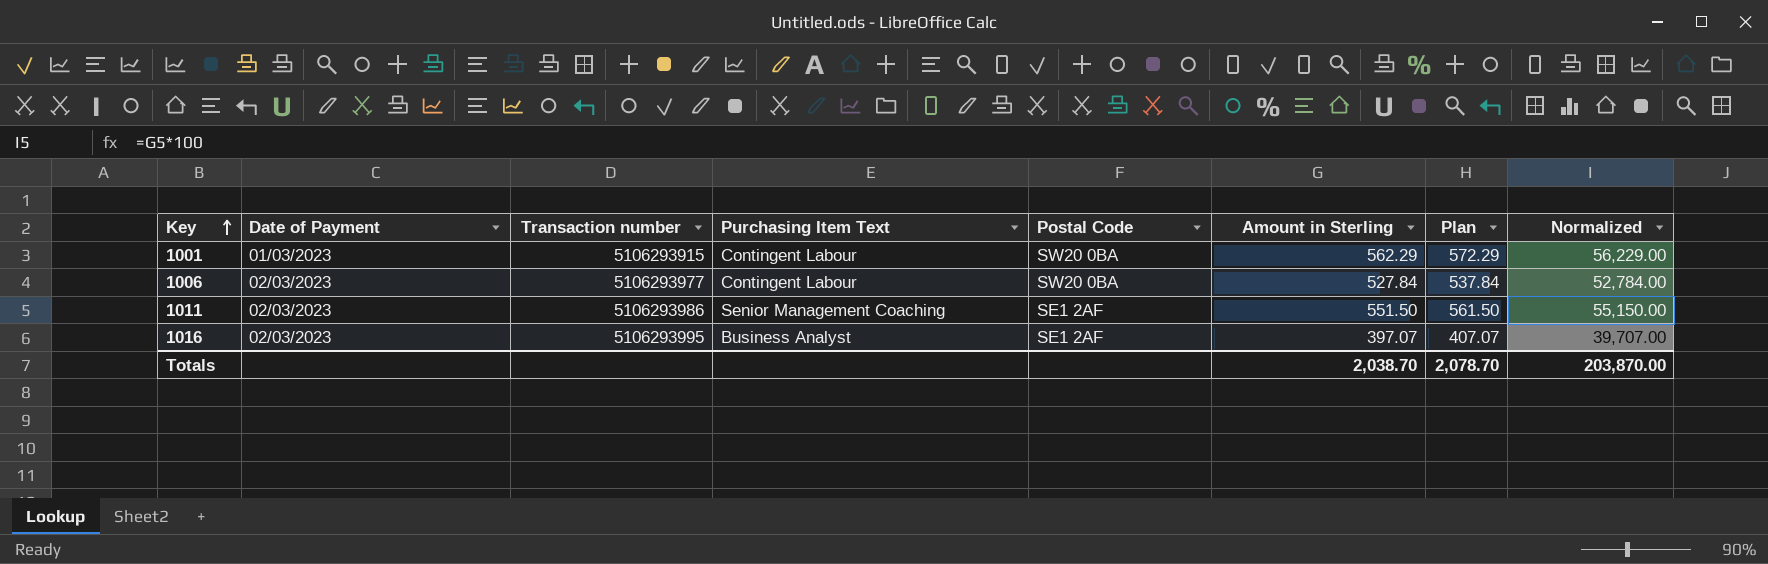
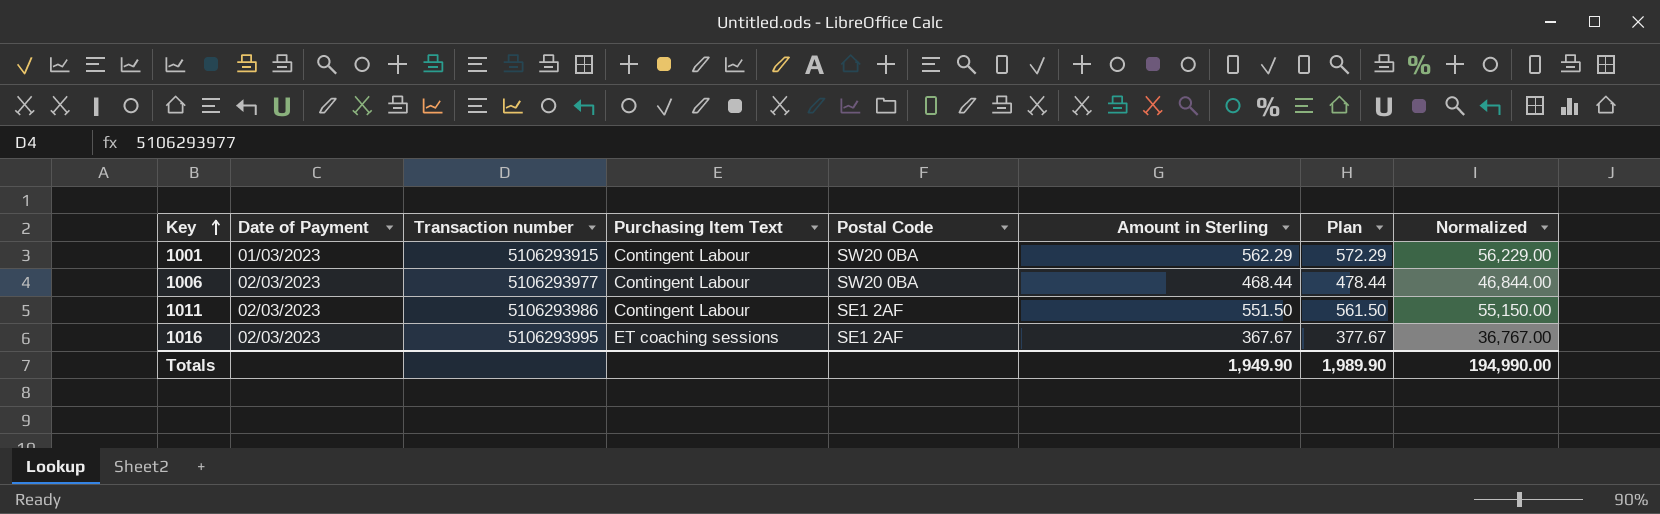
1006 | Amount in Sterling: 527.84 -> 468.44
1006 | Plan: 537.84 -> 478.44
1006 | Normalized: 52,784.00 -> 46,844.00
1011 | Purchasing Item Text: Senior Management Coaching -> Contingent Labour
1016 | Purchasing Item Text: Business Analyst -> ET coaching sessions
1016 | Amount in Sterling: 397.07 -> 367.67
1016 | Plan: 407.07 -> 377.67
1016 | Normalized: 39,707.00 -> 36,767.00
Totals | Amount in Sterling: 2,038.70 -> 1,949.90
Totals | Plan: 2,078.70 -> 1,989.90
Totals | Normalized: 203,870.00 -> 194,990.00

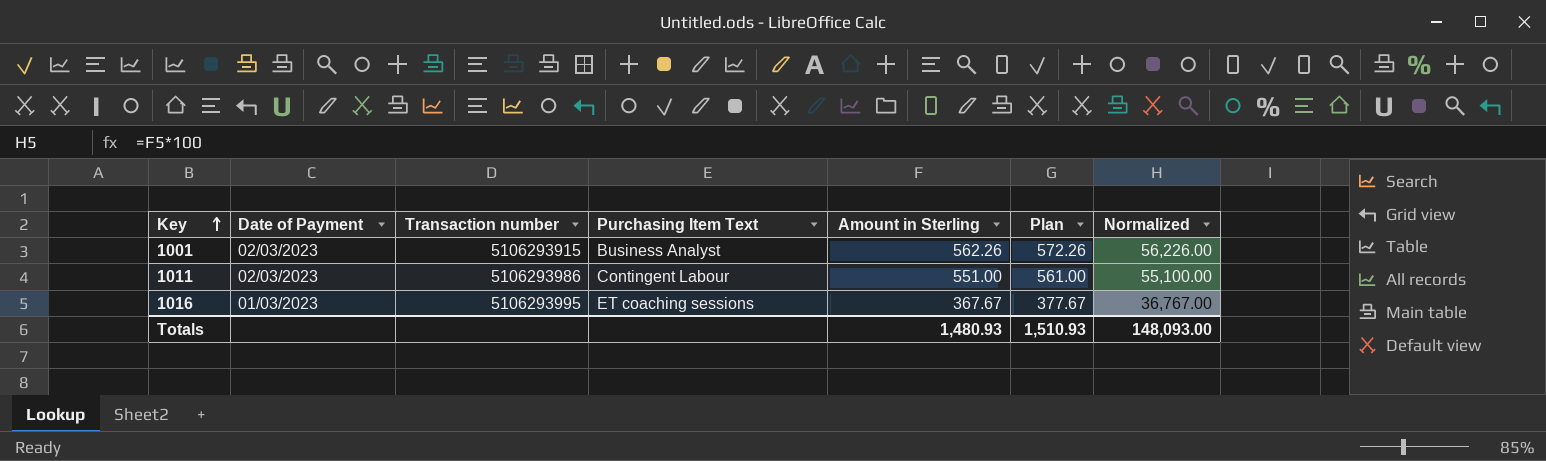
column Postal Code | position: 5 -> none
row 1006: 02/03/2023 | 5106293977 | Contingent Labour | SW20 0BA | 468.44 | 478.44 | 46,844.00 -> none
1001 | Date of Payment: 01/03/2023 -> 02/03/2023
1001 | Purchasing Item Text: Contingent Labour -> Business Analyst
1001 | Amount in Sterling: 562.29 -> 562.26
1001 | Plan: 572.29 -> 572.26
1001 | Normalized: 56,229.00 -> 56,226.00
1011 | Amount in Sterling: 551.50 -> 551.00
1011 | Plan: 561.50 -> 561.00
1011 | Normalized: 55,150.00 -> 55,100.00
1016 | Date of Payment: 02/03/2023 -> 01/03/2023
Totals | Amount in Sterling: 1,949.90 -> 1,480.93
Totals | Plan: 1,989.90 -> 1,510.93
Totals | Normalized: 194,990.00 -> 148,093.00

